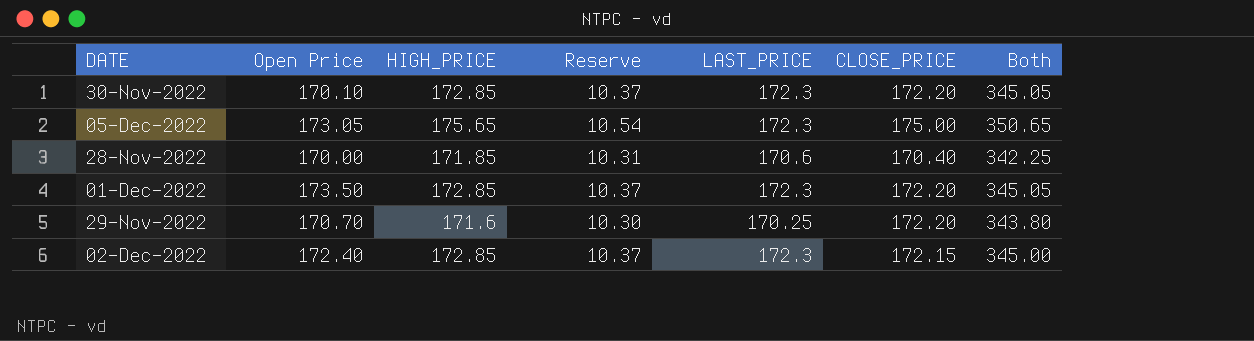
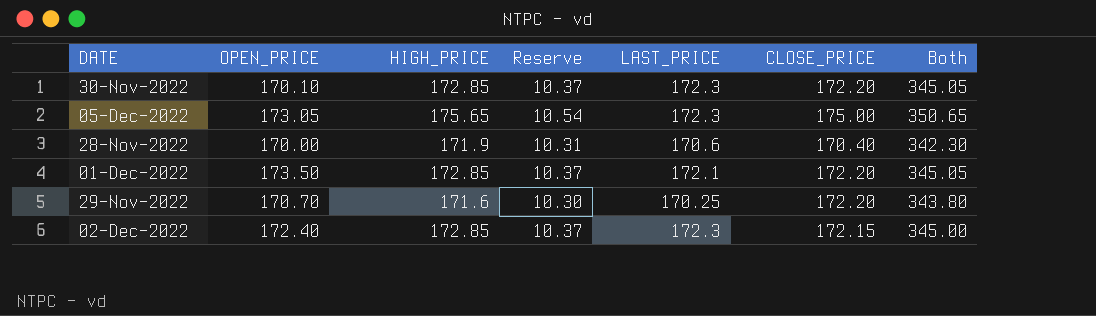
column name: Open Price -> OPEN_PRICE
28-Nov-2022 | HIGH_PRICE: 171.85 -> 171.9
28-Nov-2022 | Both: 342.25 -> 342.30
01-Dec-2022 | LAST_PRICE: 172.3 -> 172.1

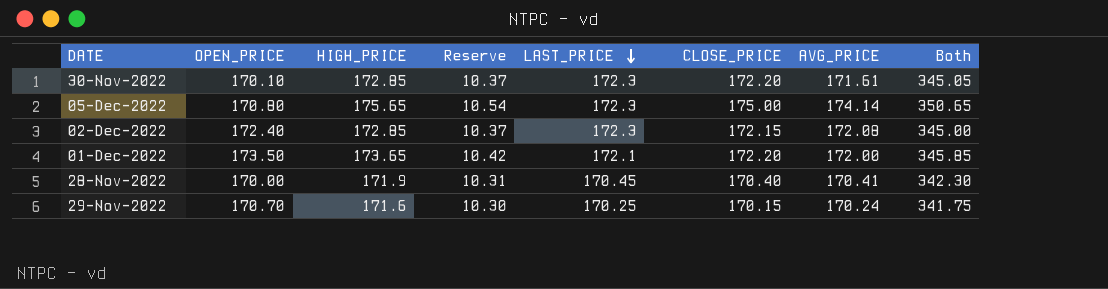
row order: none -> LAST_PRICE descending
column AVG_PRICE | position: none -> 7
05-Dec-2022 | OPEN_PRICE: 173.05 -> 170.80
01-Dec-2022 | HIGH_PRICE: 172.85 -> 173.65
01-Dec-2022 | Reserve: 10.37 -> 10.42
01-Dec-2022 | Both: 345.05 -> 345.85
28-Nov-2022 | LAST_PRICE: 170.6 -> 170.45
29-Nov-2022 | CLOSE_PRICE: 172.20 -> 170.15
29-Nov-2022 | Both: 343.80 -> 341.75

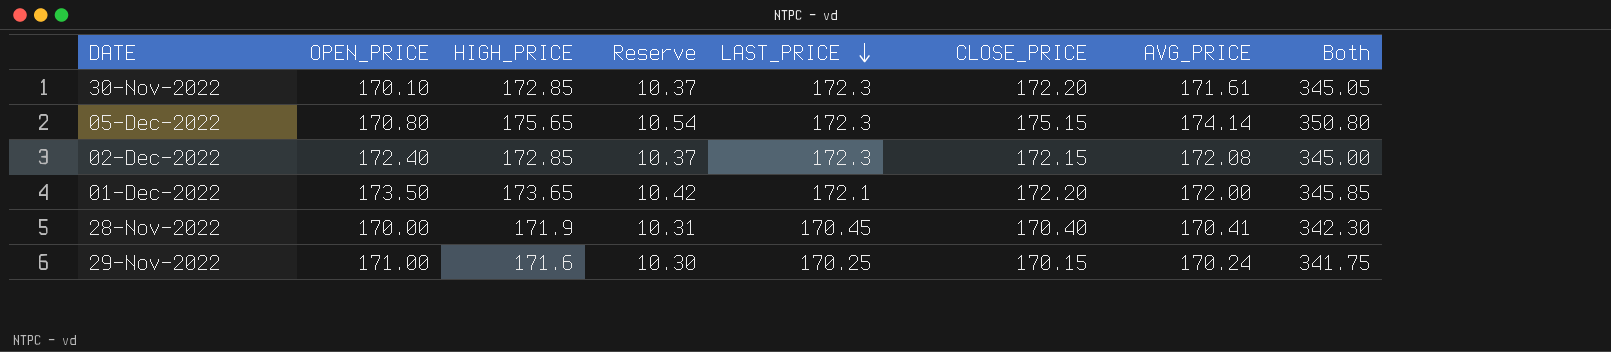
05-Dec-2022 | CLOSE_PRICE: 175.00 -> 175.15
05-Dec-2022 | Both: 350.65 -> 350.80
29-Nov-2022 | OPEN_PRICE: 170.70 -> 171.00

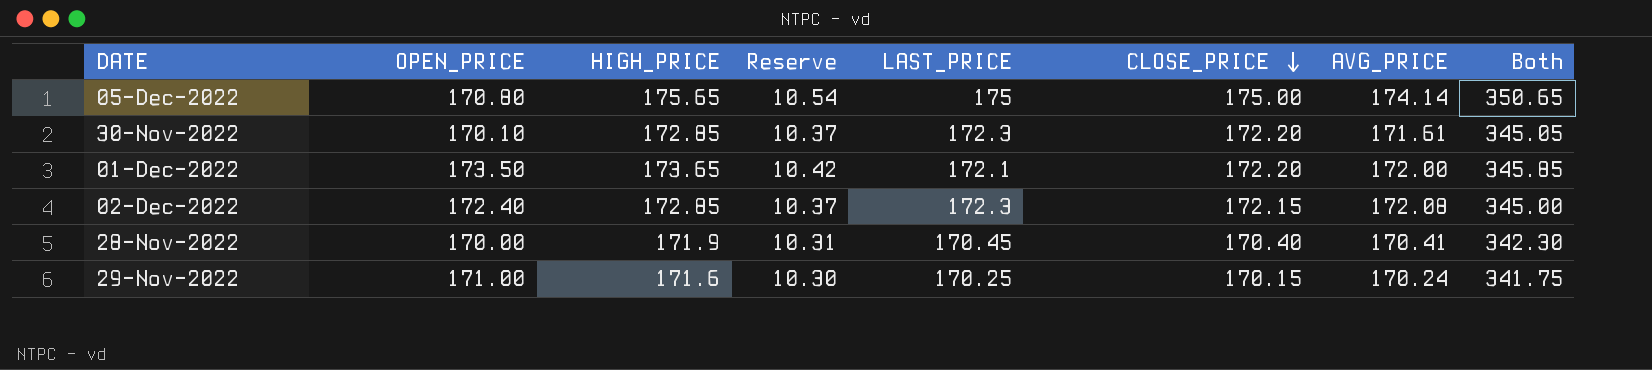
row order: LAST_PRICE descending -> CLOSE_PRICE descending
05-Dec-2022 | LAST_PRICE: 172.3 -> 175
05-Dec-2022 | CLOSE_PRICE: 175.15 -> 175.00
05-Dec-2022 | Both: 350.80 -> 350.65

